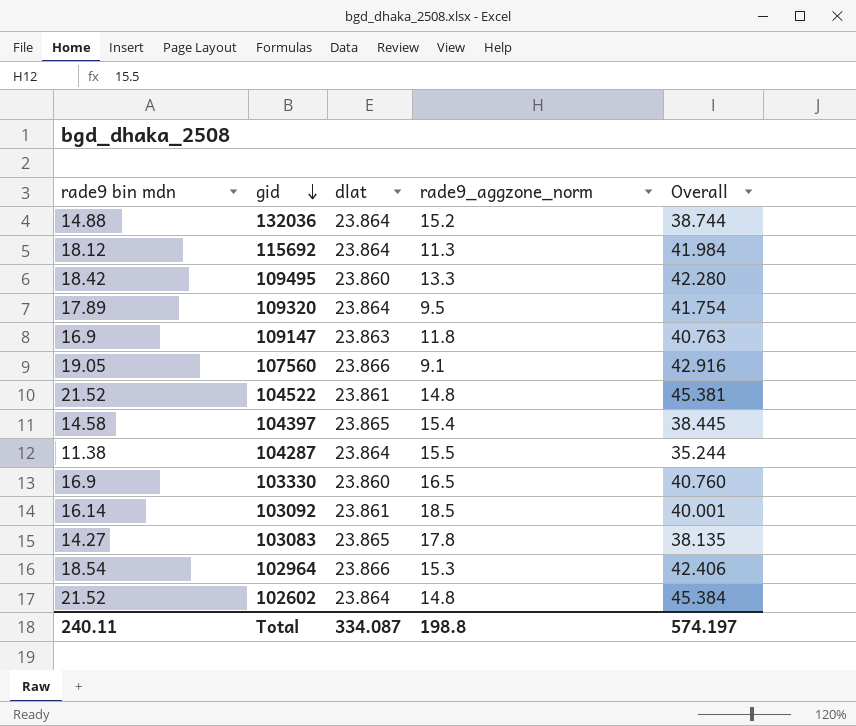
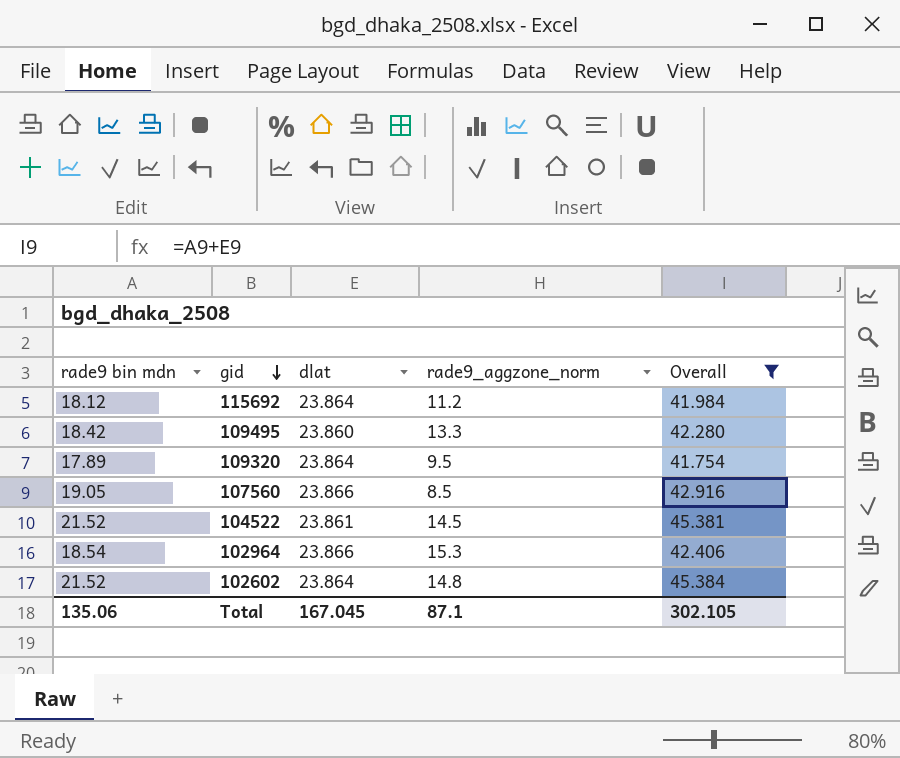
filter: none -> Overall >= 41.754
115692 | rade9_aggzone_norm: 11.3 -> 11.2
107560 | rade9_aggzone_norm: 9.1 -> 8.5
104522 | rade9_aggzone_norm: 14.8 -> 14.5
Total | rade9 bin mdn: 240.11 -> 135.06
Total | dlat: 334.087 -> 167.045
Total | rade9_aggzone_norm: 198.8 -> 87.1
Total | Overall: 574.197 -> 302.105

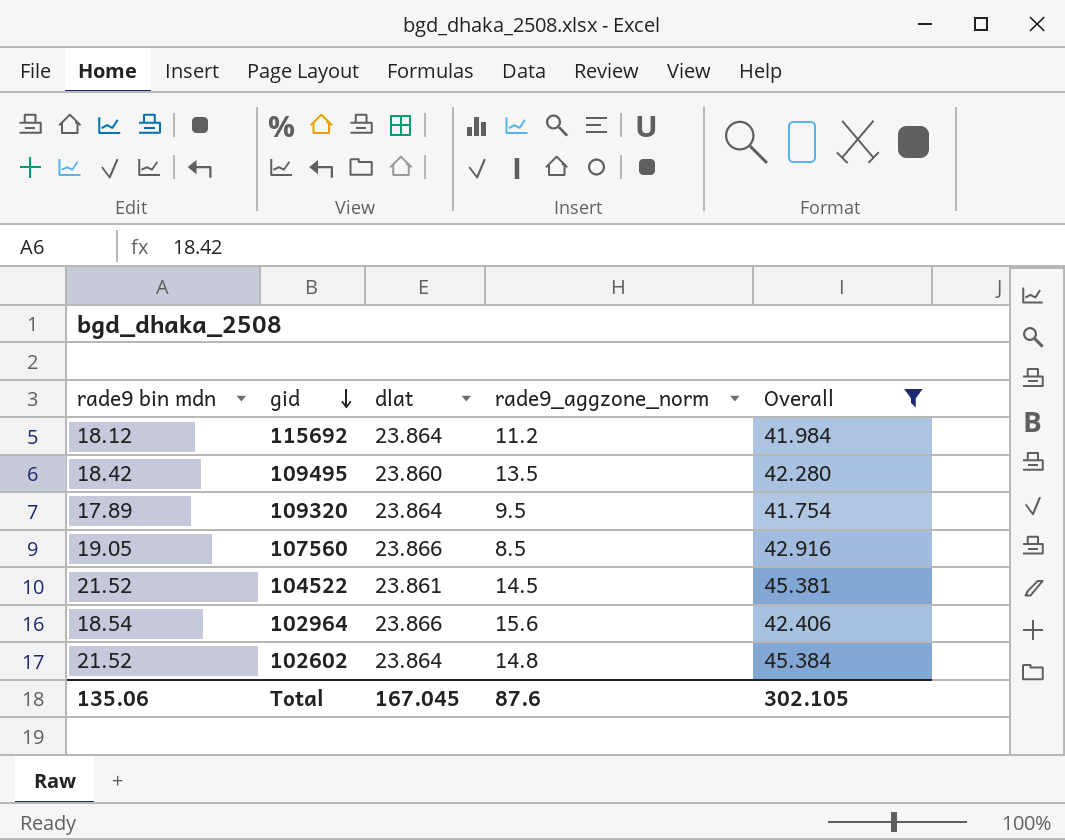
109495 | rade9_aggzone_norm: 13.3 -> 13.5
102964 | rade9_aggzone_norm: 15.3 -> 15.6
Total | rade9_aggzone_norm: 87.1 -> 87.6

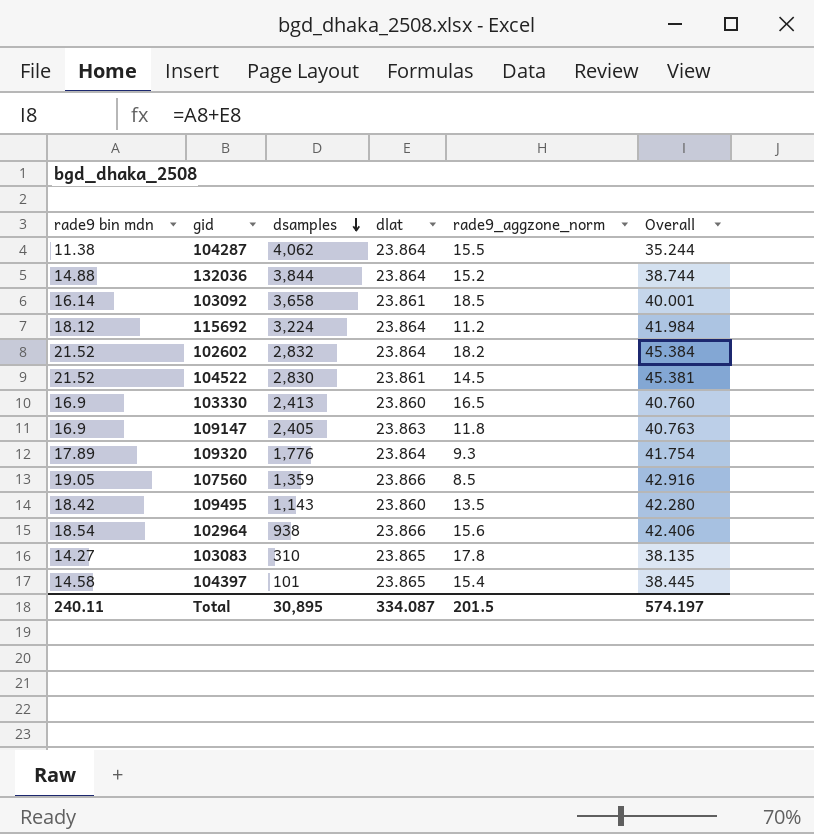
filter: Overall >= 41.754 -> none
row order: gid descending -> dsamples descending
column dsamples | position: none -> 3
102602 | rade9_aggzone_norm: 14.8 -> 18.2
109320 | rade9_aggzone_norm: 9.5 -> 9.3
Total | rade9 bin mdn: 135.06 -> 240.11
Total | dlat: 167.045 -> 334.087
Total | rade9_aggzone_norm: 87.6 -> 201.5
Total | Overall: 302.105 -> 574.197

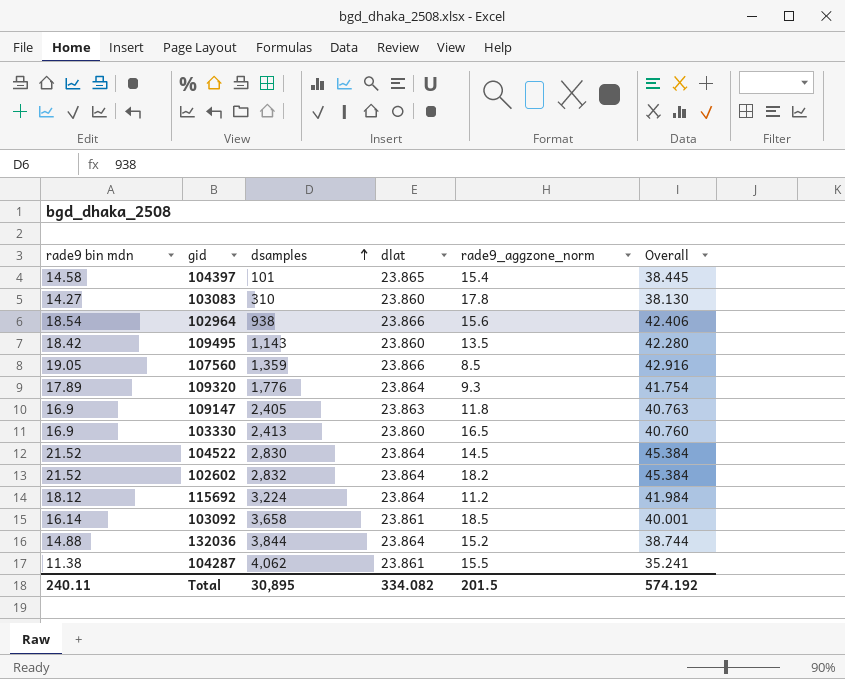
row order: dsamples descending -> dsamples ascending
103083 | dlat: 23.865 -> 23.860
103083 | Overall: 38.135 -> 38.130
104522 | dlat: 23.861 -> 23.864
104522 | Overall: 45.381 -> 45.384
104287 | dlat: 23.864 -> 23.861
104287 | Overall: 35.244 -> 35.241
Total | dlat: 334.087 -> 334.082
Total | Overall: 574.197 -> 574.192

